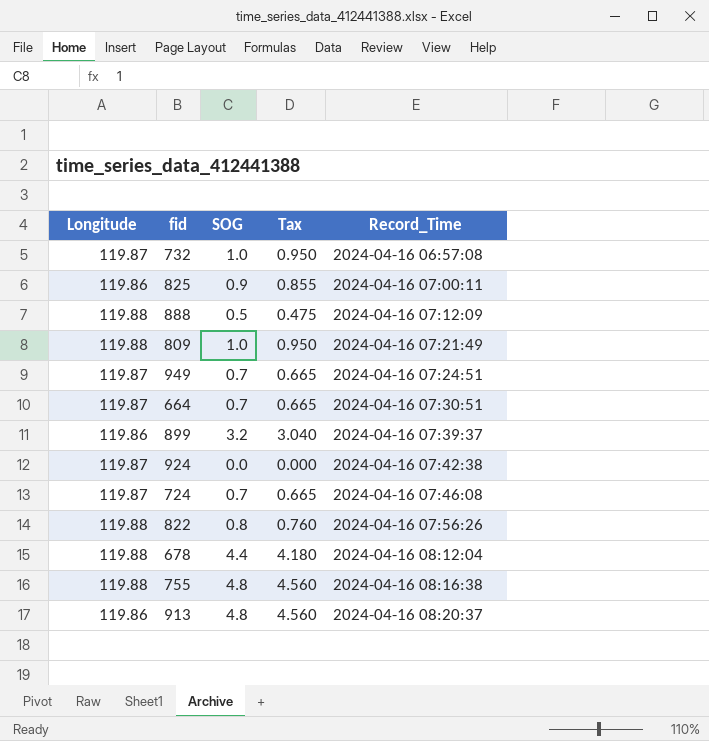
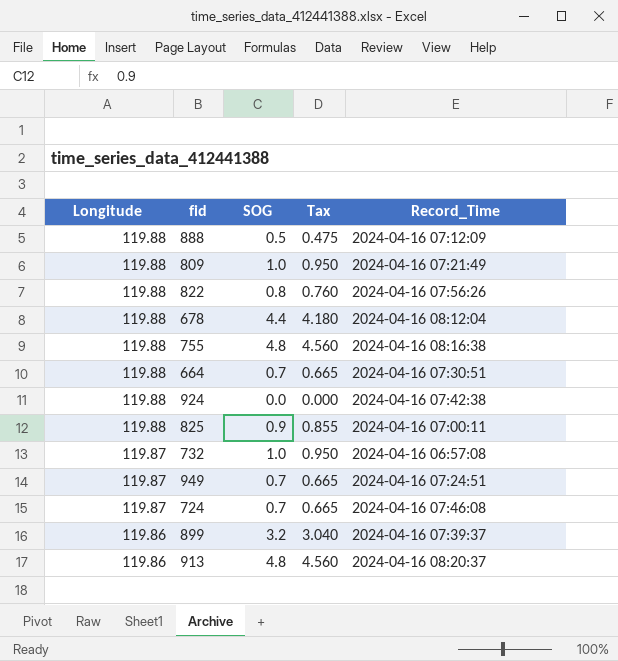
row order: Record_Time ascending -> Longitude descending
664 | Longitude: 119.87 -> 119.88
924 | Longitude: 119.87 -> 119.88
825 | Longitude: 119.86 -> 119.88

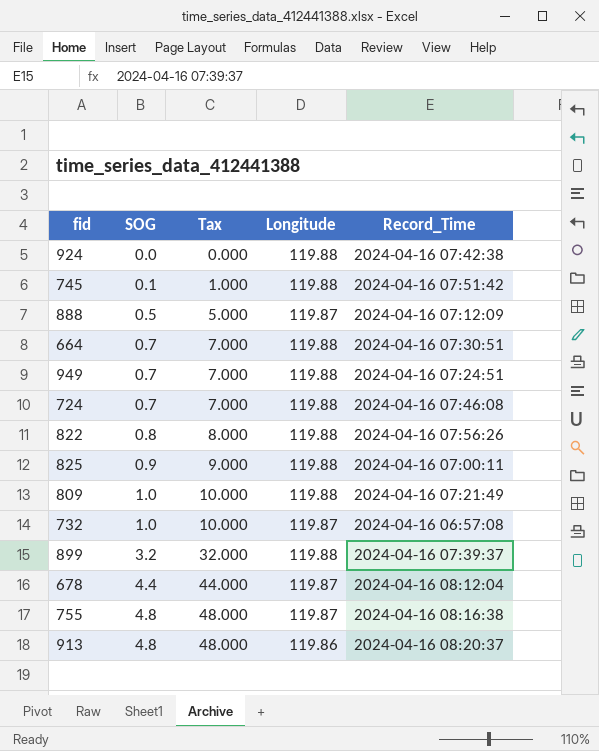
row order: Longitude descending -> SOG ascending
column Tax | formula: [SOG] * 0.95 -> [SOG] * 10
column Longitude | position: 1 -> 4
row 745: none -> 0.1 | 1.000 | 119.88 | 2024-04-16 07:51:42
888 | Longitude: 119.88 -> 119.87
949 | Longitude: 119.87 -> 119.88
724 | Longitude: 119.87 -> 119.88
899 | Longitude: 119.86 -> 119.88
678 | Longitude: 119.88 -> 119.87
755 | Longitude: 119.88 -> 119.87

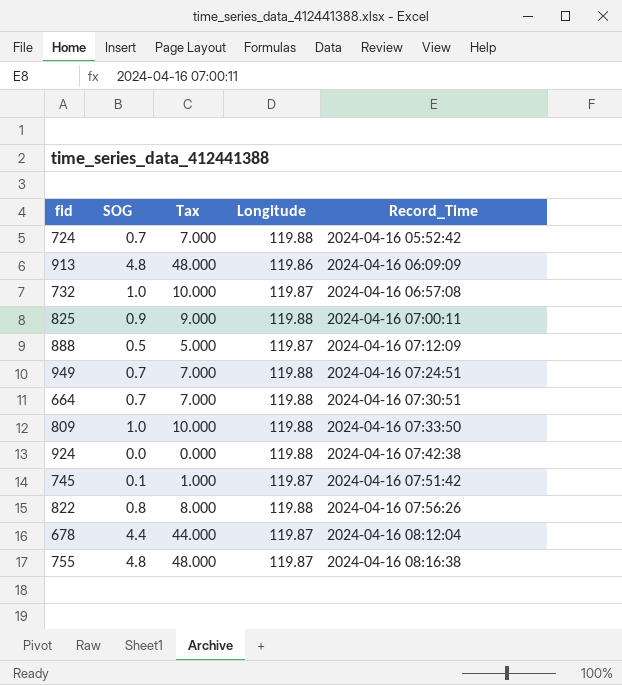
row order: SOG ascending -> Record_Time ascending
row 899: 3.2 | 32.000 | 119.88 | 2024-04-16 07:39:37 -> none
724 | Record_Time: 2024-04-16 07:46:08 -> 2024-04-16 05:52:42
913 | Record_Time: 2024-04-16 08:20:37 -> 2024-04-16 06:09:09
809 | Record_Time: 2024-04-16 07:21:49 -> 2024-04-16 07:33:50
745 | Longitude: 119.88 -> 119.87

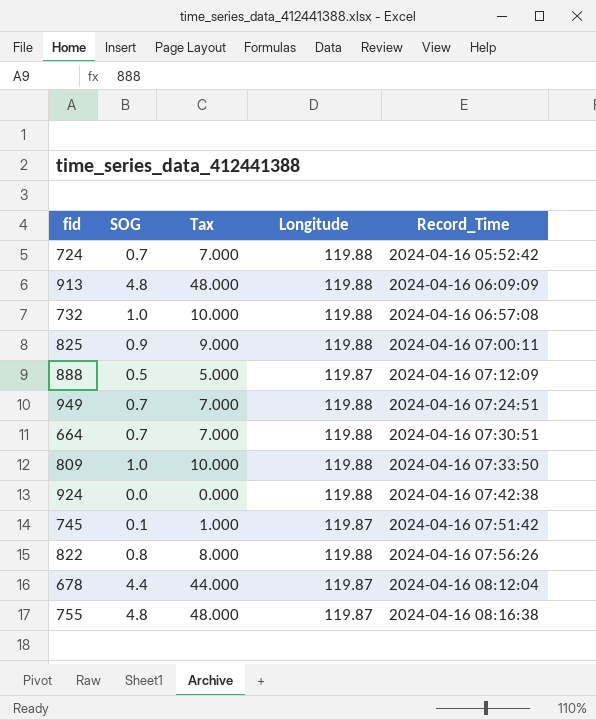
913 | Longitude: 119.86 -> 119.88
732 | Longitude: 119.87 -> 119.88

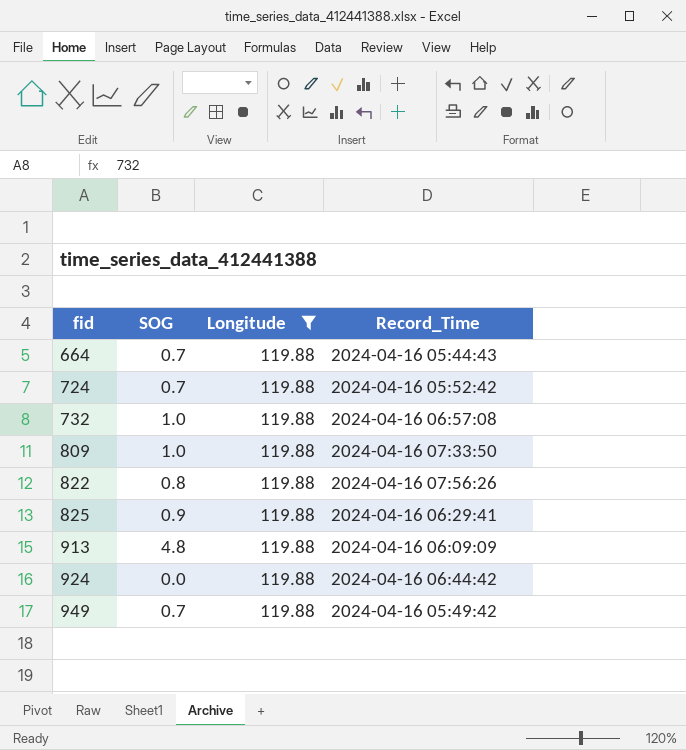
filter: none -> Longitude = 119.88
row order: Record_Time ascending -> fid ascending
column Tax | formula: [SOG] * 10 -> none
664 | Record_Time: 2024-04-16 07:30:51 -> 2024-04-16 05:44:43
825 | Record_Time: 2024-04-16 07:00:11 -> 2024-04-16 06:29:41
924 | Record_Time: 2024-04-16 07:42:38 -> 2024-04-16 06:44:42
949 | Record_Time: 2024-04-16 07:24:51 -> 2024-04-16 05:49:42

